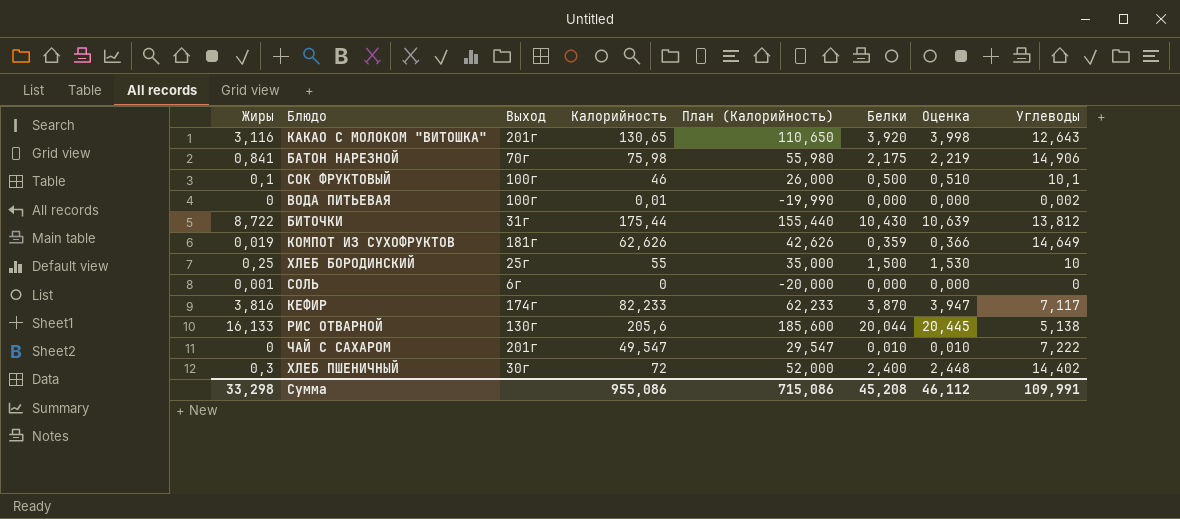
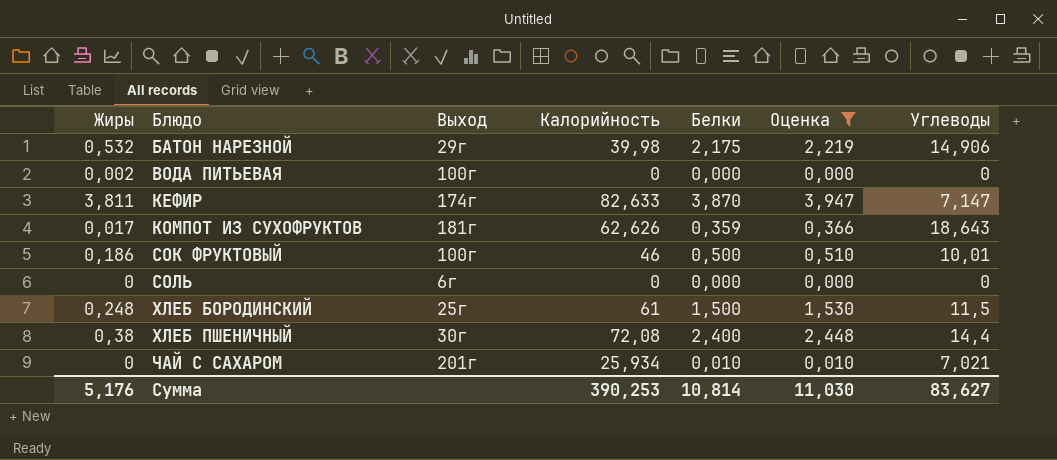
filter: none -> Оценка <= 3,947
row order: none -> Блюдо ascending
column План (Калорийность) | formula: [Калорийность] - 20 -> none
БАТОН НАРЕЗНОЙ | Жиры: 0,841 -> 0,532
БАТОН НАРЕЗНОЙ | Выход: 70г -> 29г
БАТОН НАРЕЗНОЙ | Калорийность: 75,98 -> 39,98
ВОДА ПИТЬЕВАЯ | Жиры: 0 -> 0,002
ВОДА ПИТЬЕВАЯ | Калорийность: 0,01 -> 0
ВОДА ПИТЬЕВАЯ | Углеводы: 0,002 -> 0
КЕФИР | Жиры: 3,816 -> 3,811
КЕФИР | Калорийность: 82,233 -> 82,633
КЕФИР | Углеводы: 7,117 -> 7,147
КОМПОТ ИЗ СУХОФРУКТОВ | Жиры: 0,019 -> 0,017
КОМПОТ ИЗ СУХОФРУКТОВ | Углеводы: 14,649 -> 18,643
СОК ФРУКТОВЫЙ | Жиры: 0,1 -> 0,186
СОК ФРУКТОВЫЙ | Углеводы: 10,1 -> 10,01
СОЛЬ | Жиры: 0,001 -> 0
ХЛЕБ БОРОДИНСКИЙ | Жиры: 0,25 -> 0,248
ХЛЕБ БОРОДИНСКИЙ | Калорийность: 55 -> 61
ХЛЕБ БОРОДИНСКИЙ | Углеводы: 10 -> 11,5
ХЛЕБ ПШЕНИЧНЫЙ | Жиры: 0,3 -> 0,38
ХЛЕБ ПШЕНИЧНЫЙ | Калорийность: 72 -> 72,08
ХЛЕБ ПШЕНИЧНЫЙ | Углеводы: 14,402 -> 14,4
ЧАЙ С САХАРОМ | Калорийность: 49,547 -> 25,934
ЧАЙ С САХАРОМ | Углеводы: 7,222 -> 7,021
Сумма | Жиры: 33,298 -> 5,176
Сумма | Калорийность: 955,086 -> 390,253
Сумма | Белки: 45,208 -> 10,814
Сумма | Оценка: 46,112 -> 11,030
Сумма | Углеводы: 109,991 -> 83,627

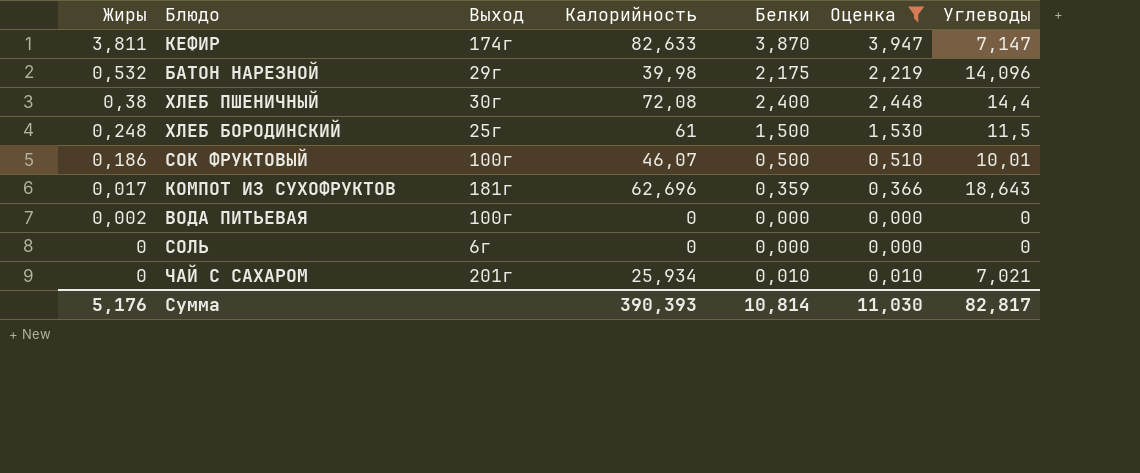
row order: Блюдо ascending -> Жиры descending
БАТОН НАРЕЗНОЙ | Углеводы: 14,906 -> 14,096
СОК ФРУКТОВЫЙ | Калорийность: 46 -> 46,07
КОМПОТ ИЗ СУХОФРУКТОВ | Калорийность: 62,626 -> 62,696
Сумма | Калорийность: 390,253 -> 390,393
Сумма | Углеводы: 83,627 -> 82,817

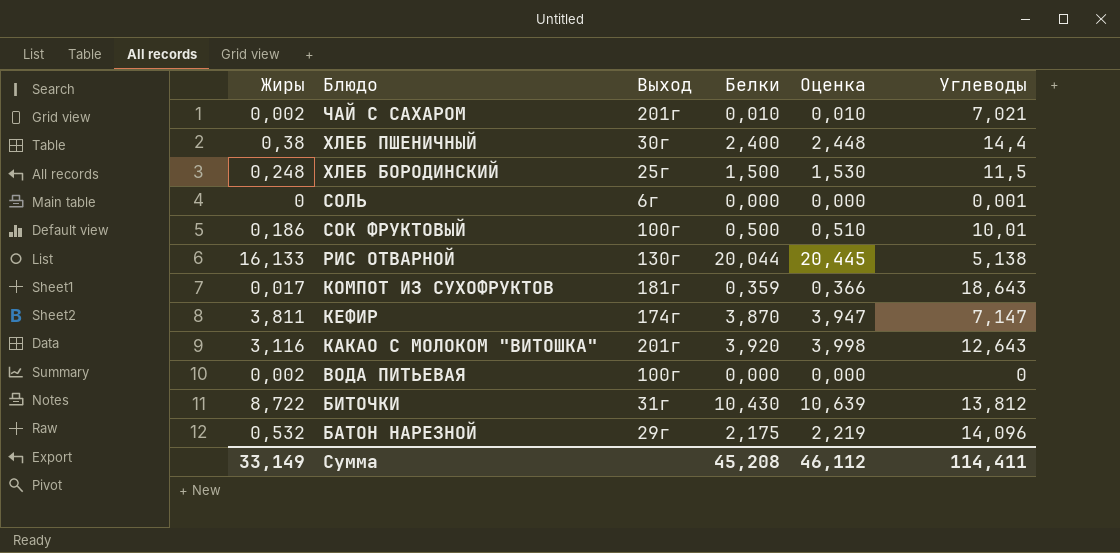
filter: Оценка <= 3,947 -> none
row order: Жиры descending -> Блюдо descending
column Калорийность | position: 4 -> none
ЧАЙ С САХАРОМ | Жиры: 0 -> 0,002
СОЛЬ | Углеводы: 0 -> 0,001
Сумма | Жиры: 5,176 -> 33,149
Сумма | Белки: 10,814 -> 45,208
Сумма | Оценка: 11,030 -> 46,112
Сумма | Углеводы: 82,817 -> 114,411

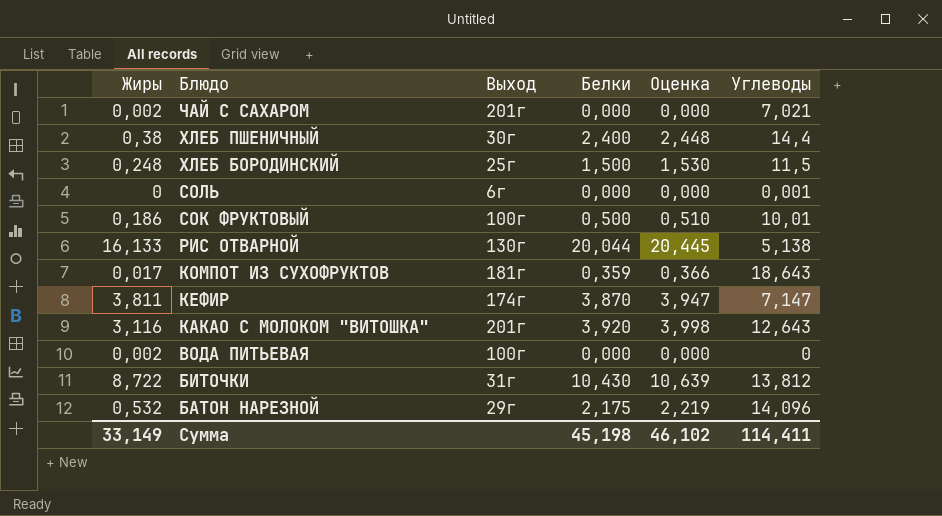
ЧАЙ С САХАРОМ | Белки: 0,010 -> 0,000
ЧАЙ С САХАРОМ | Оценка: 0,010 -> 0,000
Сумма | Белки: 45,208 -> 45,198
Сумма | Оценка: 46,112 -> 46,102

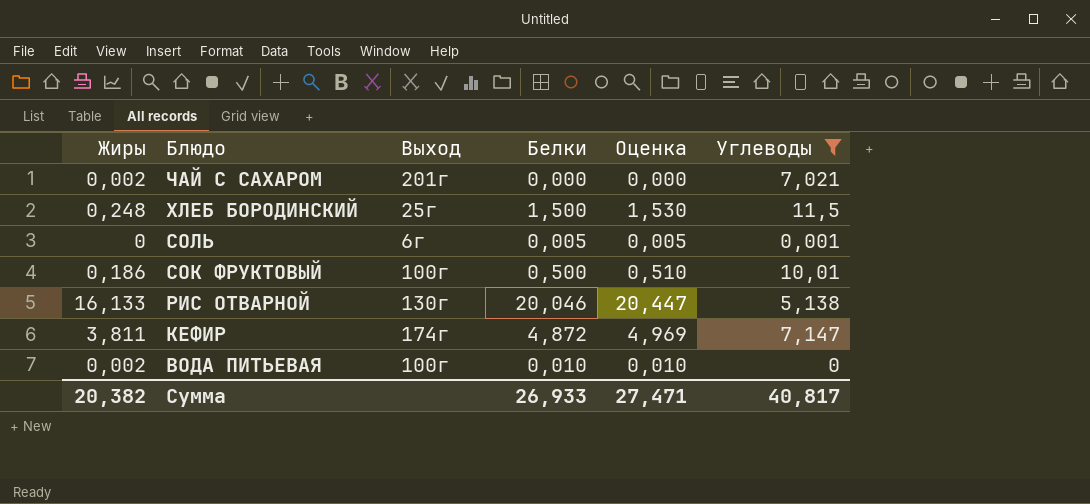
filter: none -> Углеводы <= 11,5
СОЛЬ | Белки: 0,000 -> 0,005
СОЛЬ | Оценка: 0,000 -> 0,005
РИС ОТВАРНОЙ | Белки: 20,044 -> 20,046
РИС ОТВАРНОЙ | Оценка: 20,445 -> 20,447
КЕФИР | Белки: 3,870 -> 4,872
КЕФИР | Оценка: 3,947 -> 4,969
ВОДА ПИТЬЕВАЯ | Белки: 0,000 -> 0,010
ВОДА ПИТЬЕВАЯ | Оценка: 0,000 -> 0,010
Сумма | Жиры: 33,149 -> 20,382
Сумма | Белки: 45,198 -> 26,933
Сумма | Оценка: 46,102 -> 27,471
Сумма | Углеводы: 114,411 -> 40,817

